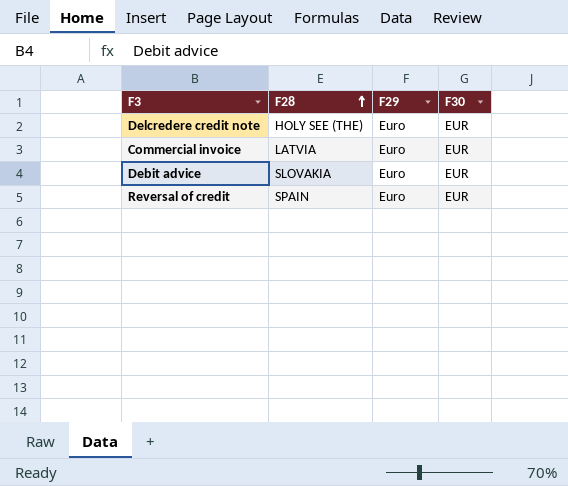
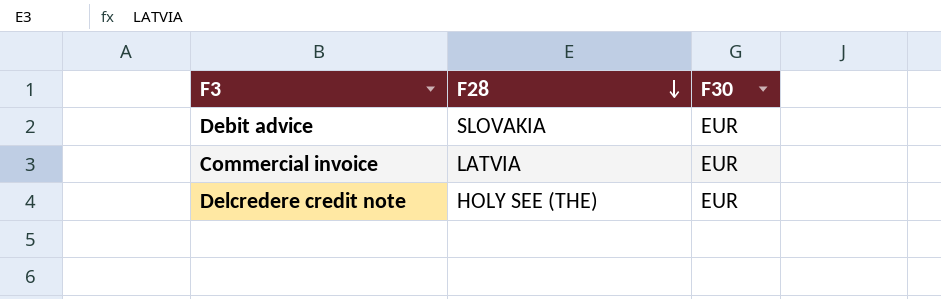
row order: F28 ascending -> F28 descending
column F29 | position: 3 -> none
row Reversal of credit: SPAIN | Euro | EUR -> none

